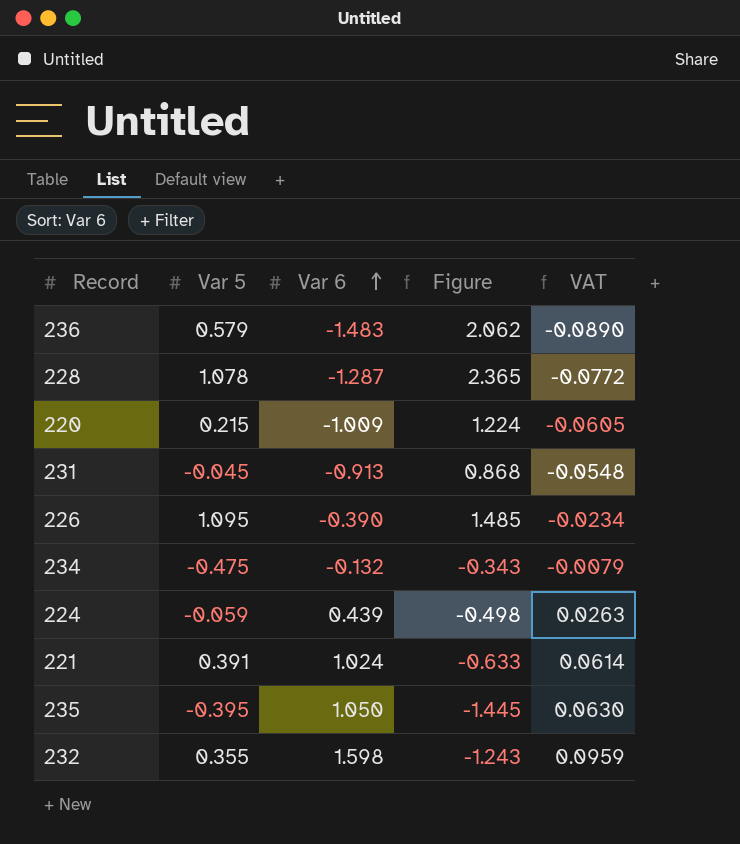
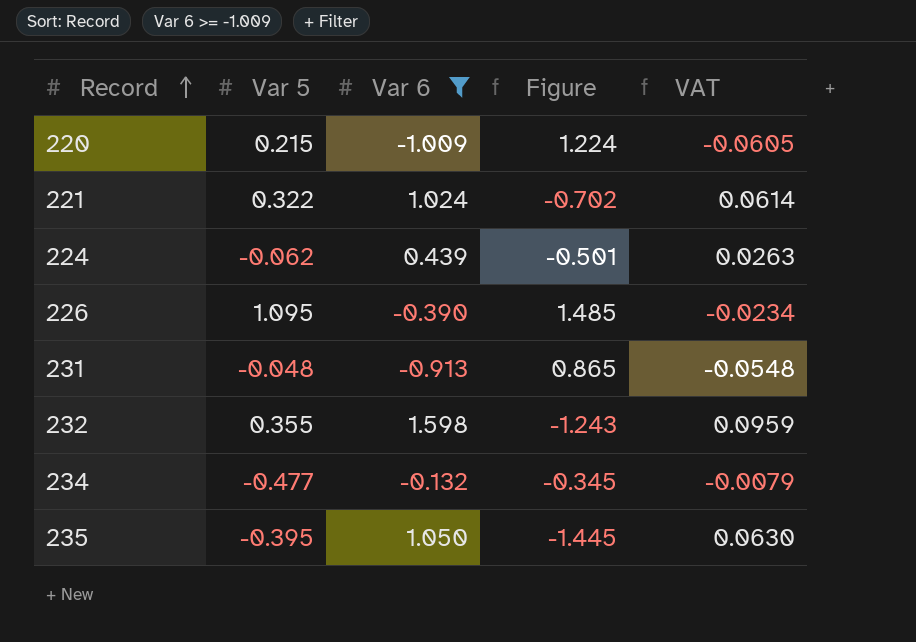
filter: none -> Var 6 >= -1.009
row order: Var 6 ascending -> Record ascending
221 | Var 5: 0.391 -> 0.322
221 | Figure: -0.633 -> -0.702
224 | Var 5: -0.059 -> -0.062
224 | Figure: -0.498 -> -0.501
231 | Var 5: -0.045 -> -0.048
231 | Figure: 0.868 -> 0.865
234 | Var 5: -0.475 -> -0.477
234 | Figure: -0.343 -> -0.345

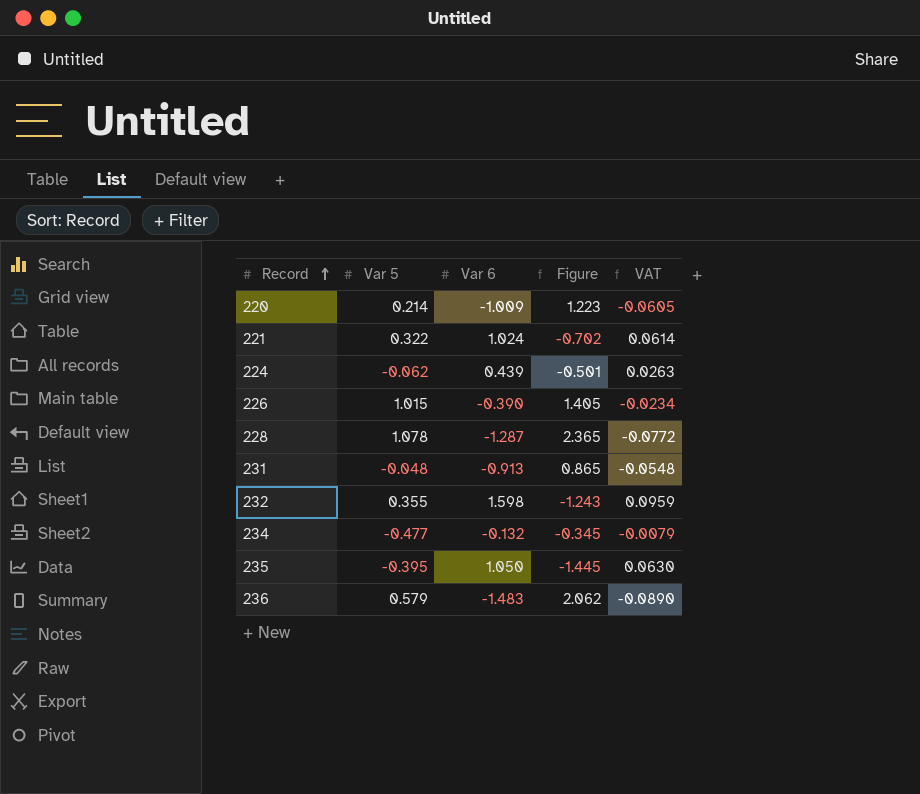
filter: Var 6 >= -1.009 -> none
220 | Var 5: 0.215 -> 0.214
220 | Figure: 1.224 -> 1.223
226 | Var 5: 1.095 -> 1.015
226 | Figure: 1.485 -> 1.405

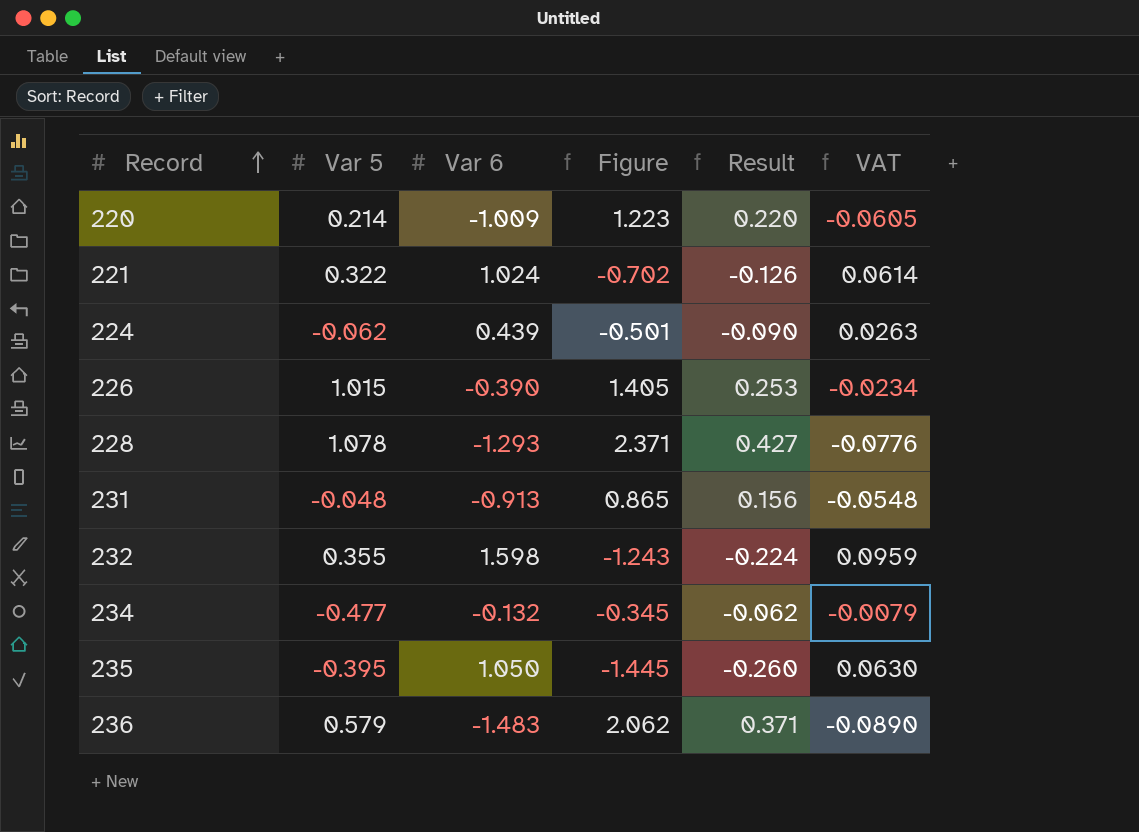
column Result | formula: none -> [Figure] * 0.18
228 | Var 6: -1.287 -> -1.293
228 | Figure: 2.365 -> 2.371
228 | VAT: -0.0772 -> -0.0776

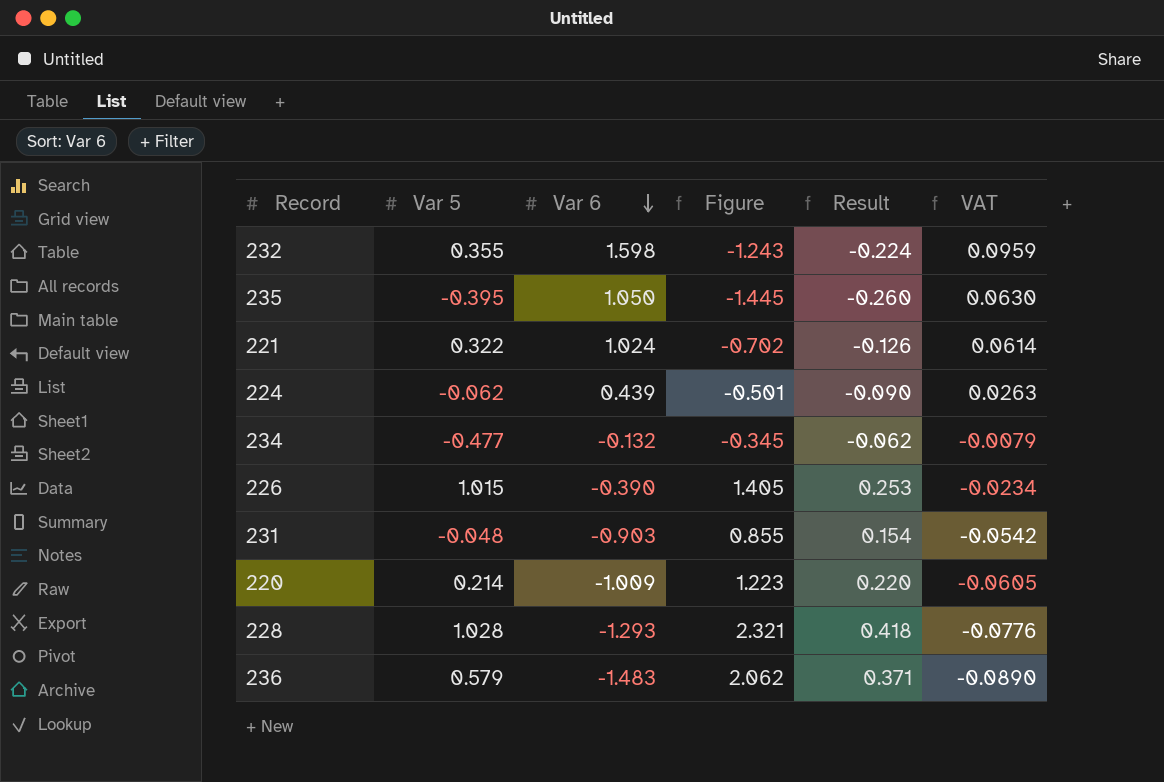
row order: Record ascending -> Var 6 descending
231 | Var 6: -0.913 -> -0.903
231 | Figure: 0.865 -> 0.855
231 | Result: 0.156 -> 0.154
231 | VAT: -0.0548 -> -0.0542
228 | Var 5: 1.078 -> 1.028
228 | Figure: 2.371 -> 2.321
228 | Result: 0.427 -> 0.418

